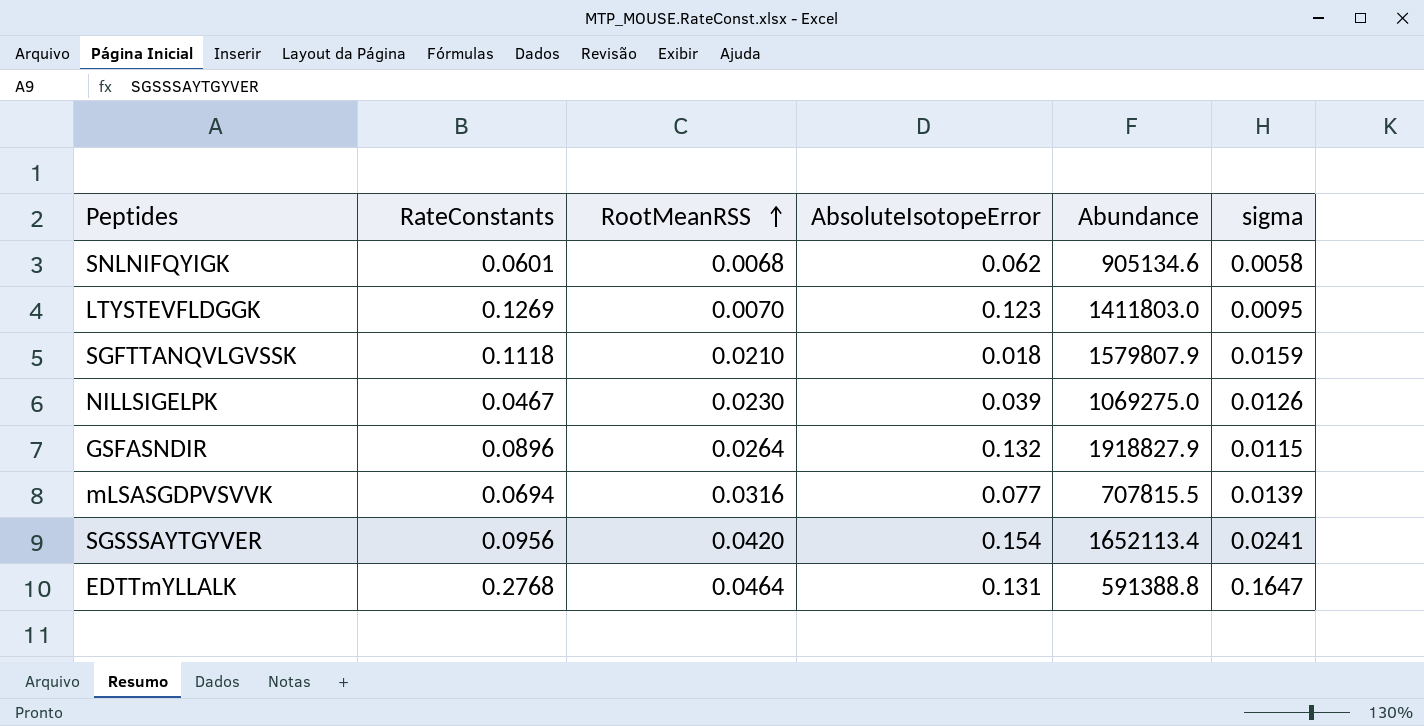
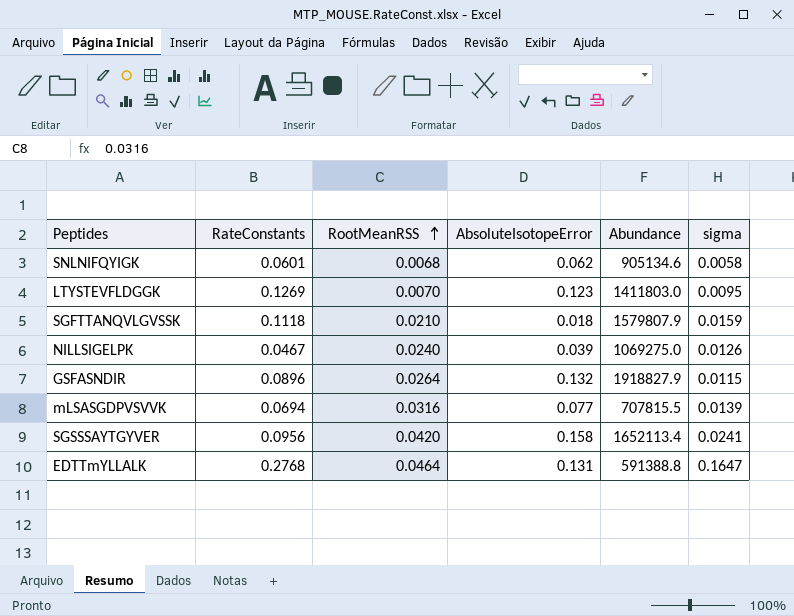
NILLSIGELPK | RootMeanRSS: 0.0230 -> 0.0240
SGSSSAYTGYVER | AbsoluteIsotopeError: 0.154 -> 0.158

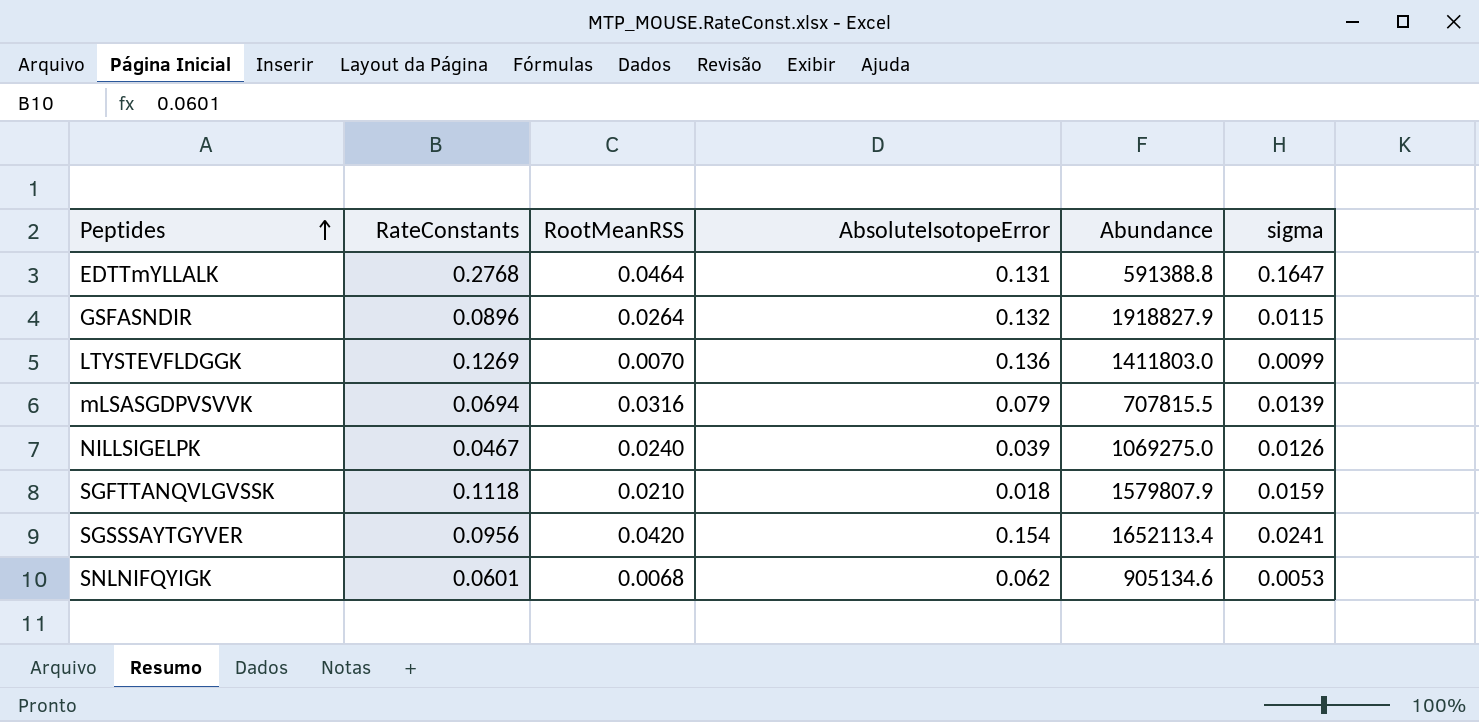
row order: RootMeanRSS ascending -> Peptides ascending
LTYSTEVFLDGGK | AbsoluteIsotopeError: 0.123 -> 0.136
LTYSTEVFLDGGK | sigma: 0.0095 -> 0.0099
mLSASGDPVSVVK | AbsoluteIsotopeError: 0.077 -> 0.079
SGSSSAYTGYVER | AbsoluteIsotopeError: 0.158 -> 0.154
SNLNIFQYIGK | sigma: 0.0058 -> 0.0053

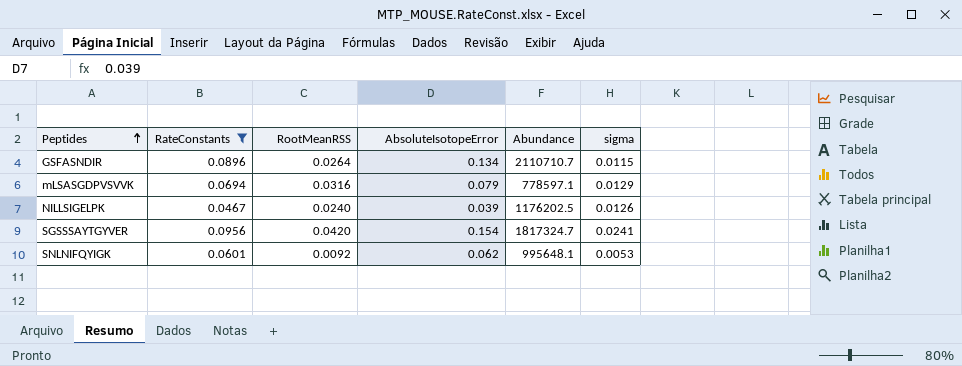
filter: none -> RateConstants <= 0.0956
GSFASNDIR | AbsoluteIsotopeError: 0.132 -> 0.134
GSFASNDIR | Abundance: 1918827.9 -> 2110710.7
mLSASGDPVSVVK | Abundance: 707815.5 -> 778597.1
mLSASGDPVSVVK | sigma: 0.0139 -> 0.0129
NILLSIGELPK | Abundance: 1069275.0 -> 1176202.5
SGSSSAYTGYVER | Abundance: 1652113.4 -> 1817324.7
SNLNIFQYIGK | RootMeanRSS: 0.0068 -> 0.0092
SNLNIFQYIGK | Abundance: 905134.6 -> 995648.1

